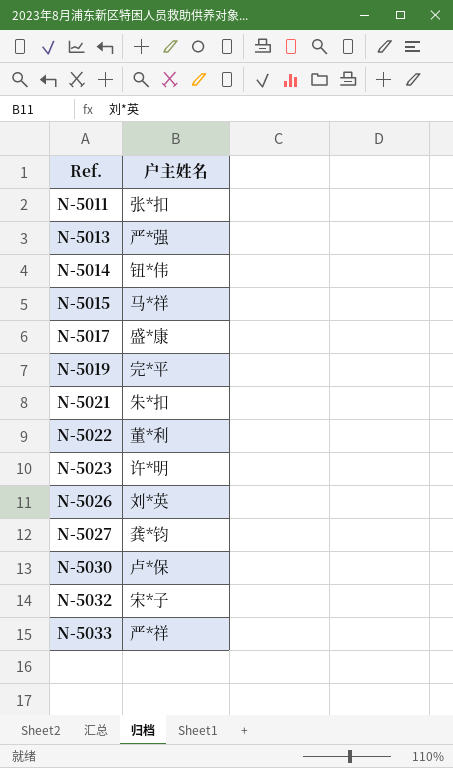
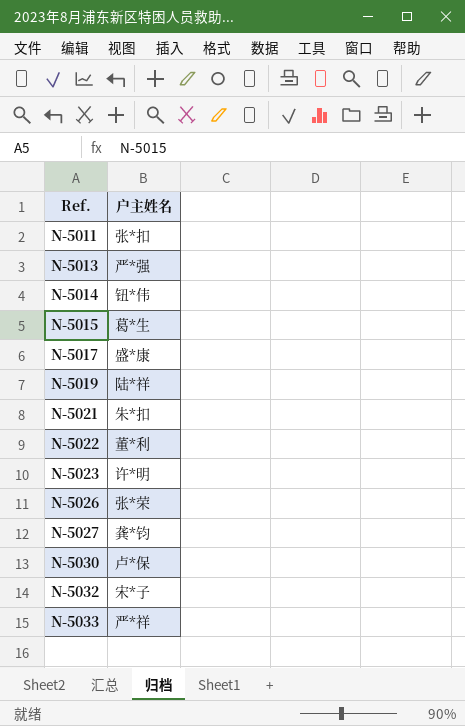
N-5015 | 户主姓名: 马*祥 -> 葛*生
N-5019 | 户主姓名: 完*平 -> 陆*祥
N-5026 | 户主姓名: 刘*英 -> 张*荣

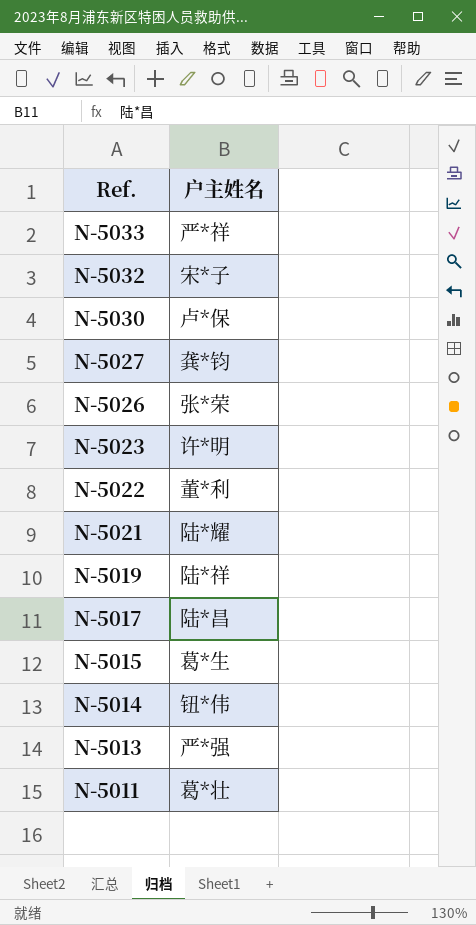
row order: Ref. ascending -> Ref. descending
N-5021 | 户主姓名: 朱*扣 -> 陆*耀
N-5017 | 户主姓名: 盛*康 -> 陆*昌
N-5011 | 户主姓名: 张*扣 -> 葛*壮

